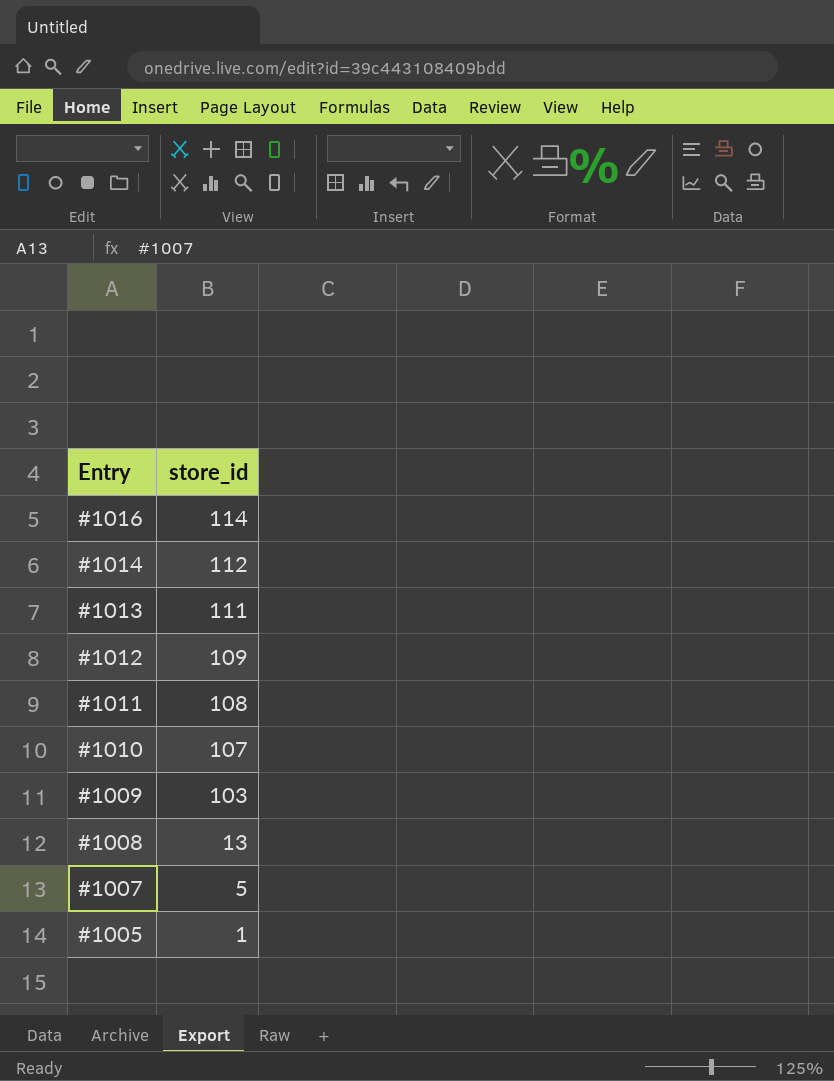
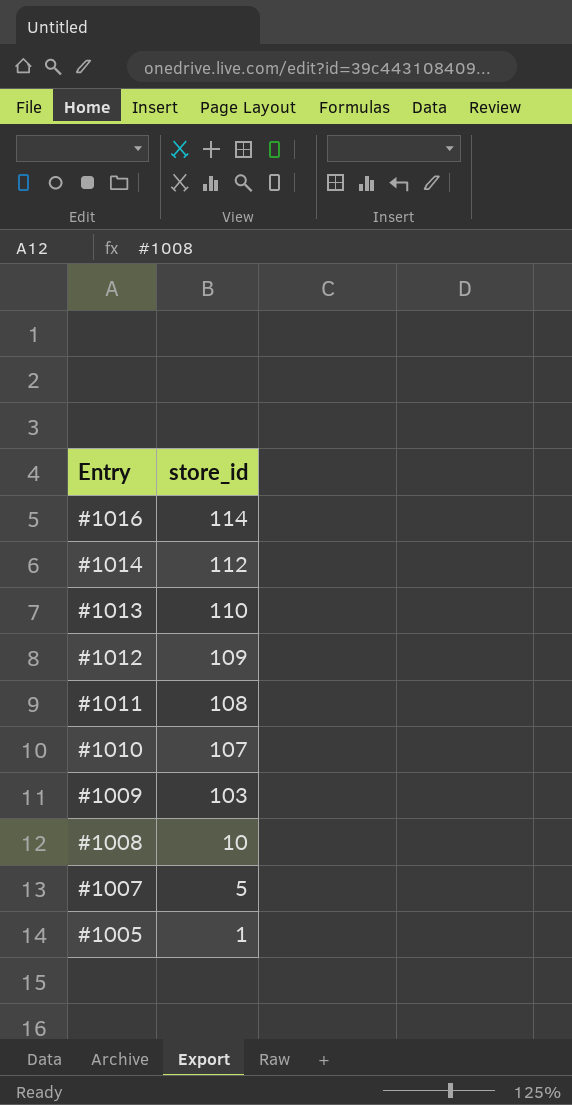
#1013 | store_id: 111 -> 110
#1008 | store_id: 13 -> 10

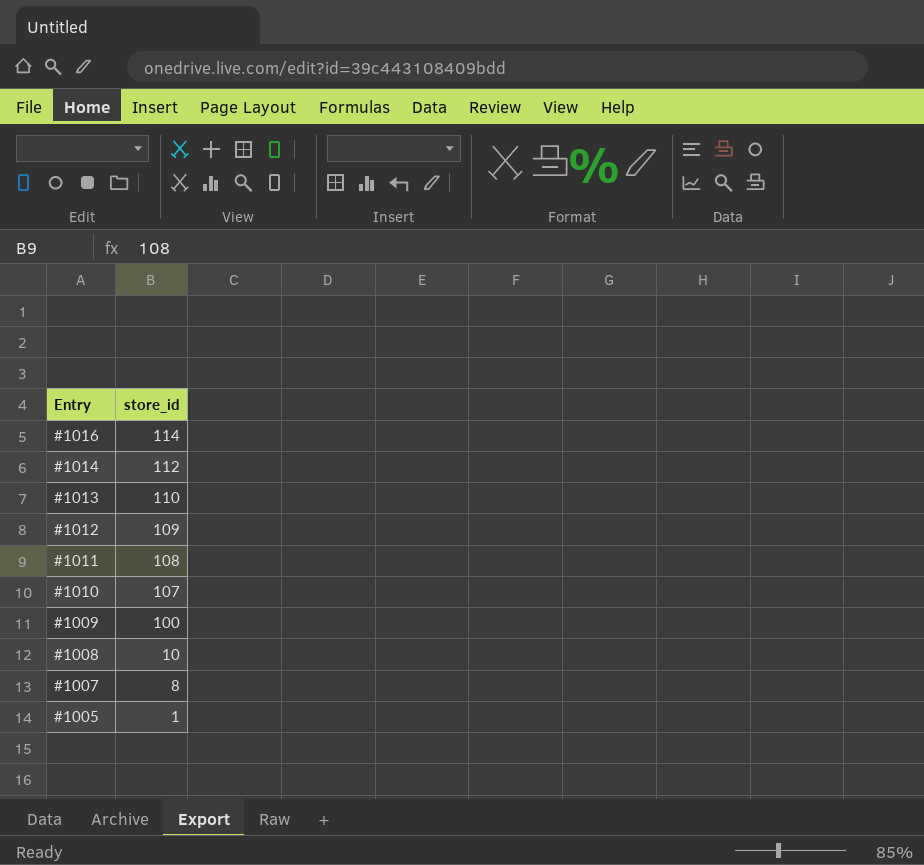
#1009 | store_id: 103 -> 100
#1007 | store_id: 5 -> 8

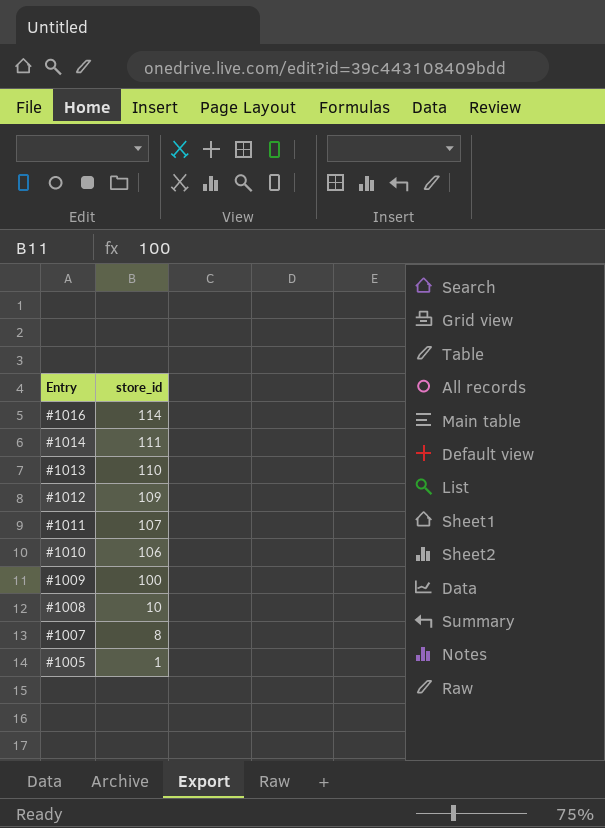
#1014 | store_id: 112 -> 111
#1011 | store_id: 108 -> 107
#1010 | store_id: 107 -> 106

